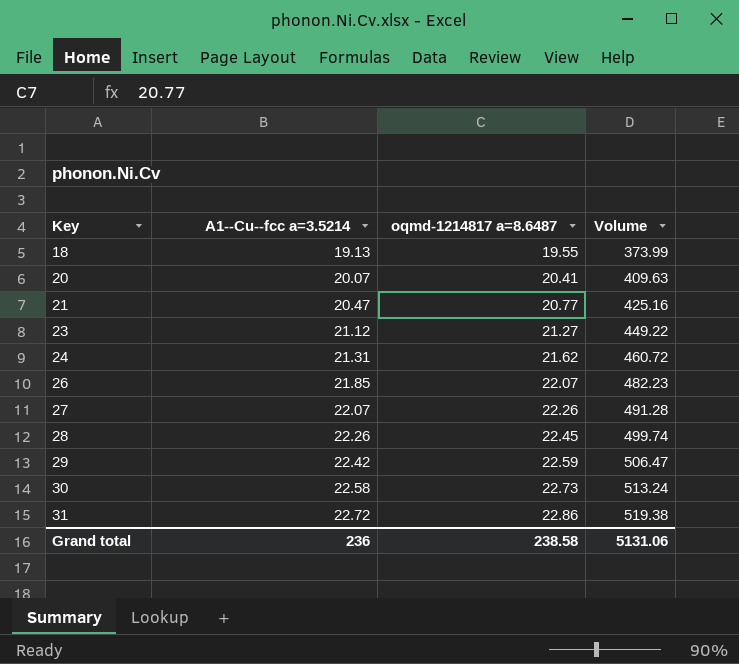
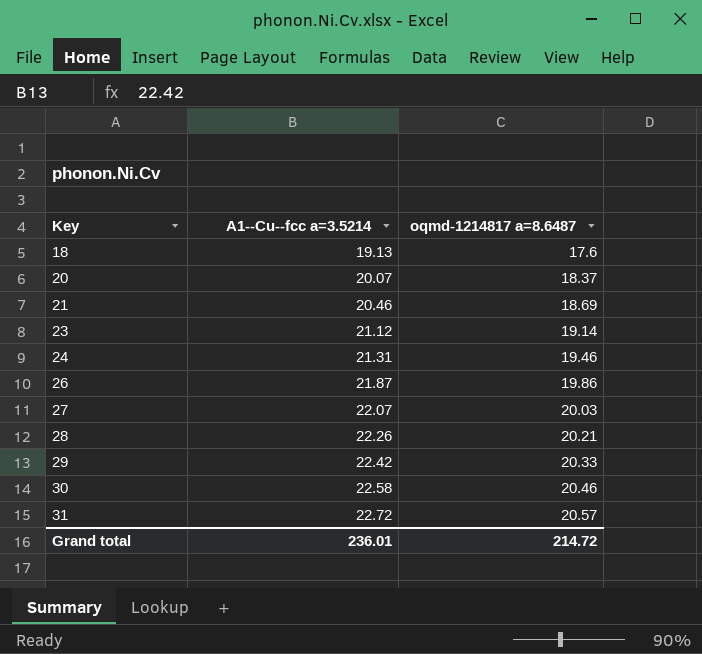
column Volume | formula: [A1--Cu--fcc a=3.5214] * [oqmd-1214817 a=8.6487] -> none
18 | oqmd-1214817 a=8.6487: 19.55 -> 17.6
20 | oqmd-1214817 a=8.6487: 20.41 -> 18.37
21 | A1--Cu--fcc a=3.5214: 20.47 -> 20.46
21 | oqmd-1214817 a=8.6487: 20.77 -> 18.69
23 | oqmd-1214817 a=8.6487: 21.27 -> 19.14
24 | oqmd-1214817 a=8.6487: 21.62 -> 19.46
26 | A1--Cu--fcc a=3.5214: 21.85 -> 21.87
26 | oqmd-1214817 a=8.6487: 22.07 -> 19.86
27 | oqmd-1214817 a=8.6487: 22.26 -> 20.03
28 | oqmd-1214817 a=8.6487: 22.45 -> 20.21
29 | oqmd-1214817 a=8.6487: 22.59 -> 20.33
30 | oqmd-1214817 a=8.6487: 22.73 -> 20.46
31 | oqmd-1214817 a=8.6487: 22.86 -> 20.57
Grand total | A1--Cu--fcc a=3.5214: 236 -> 236.01
Grand total | oqmd-1214817 a=8.6487: 238.58 -> 214.72

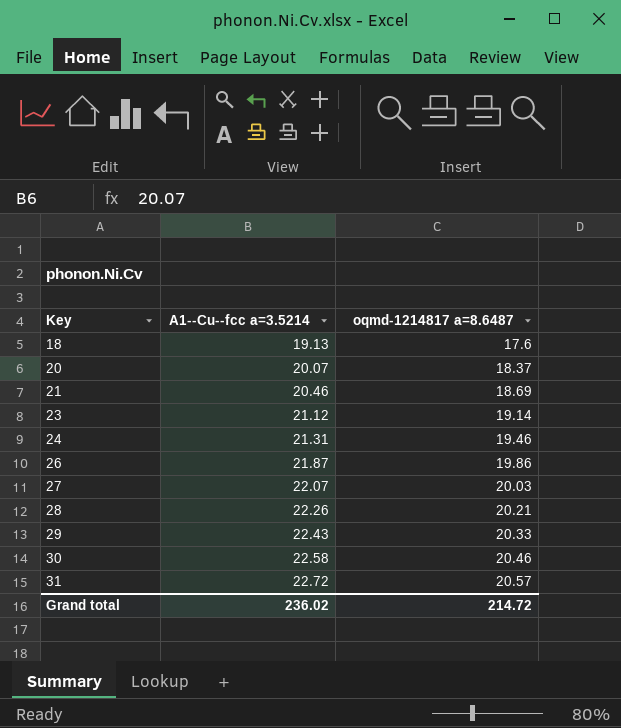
29 | A1--Cu--fcc a=3.5214: 22.42 -> 22.43
Grand total | A1--Cu--fcc a=3.5214: 236.01 -> 236.02

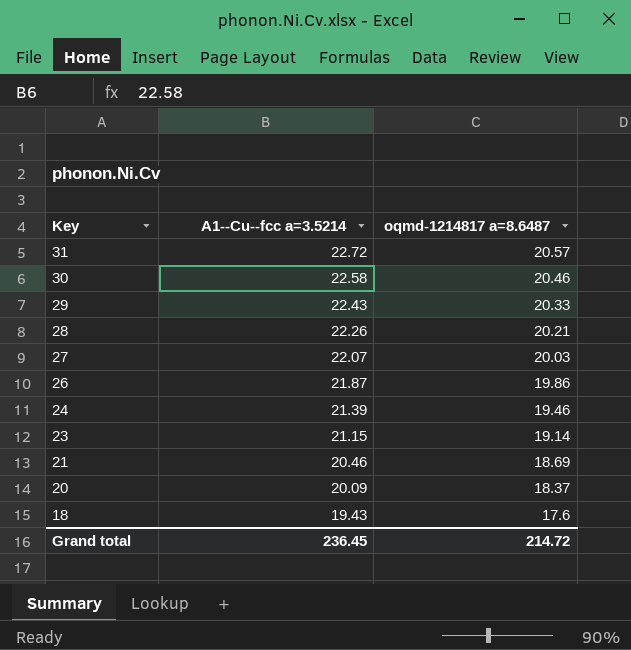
row order: Key ascending -> Key descending
24 | A1--Cu--fcc a=3.5214: 21.31 -> 21.39
23 | A1--Cu--fcc a=3.5214: 21.12 -> 21.15
20 | A1--Cu--fcc a=3.5214: 20.07 -> 20.09
18 | A1--Cu--fcc a=3.5214: 19.13 -> 19.43
Grand total | A1--Cu--fcc a=3.5214: 236.02 -> 236.45

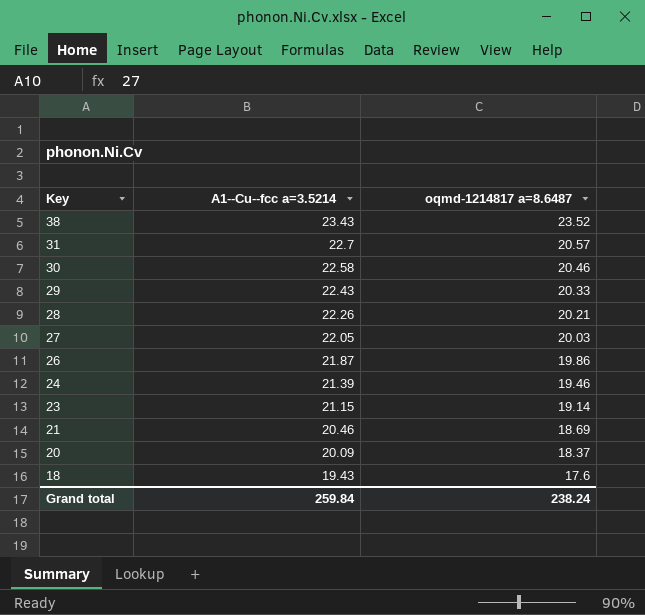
row 38: none -> 23.43 | 23.52
31 | A1--Cu--fcc a=3.5214: 22.72 -> 22.7
27 | A1--Cu--fcc a=3.5214: 22.07 -> 22.05
Grand total | A1--Cu--fcc a=3.5214: 236.45 -> 259.84
Grand total | oqmd-1214817 a=8.6487: 214.72 -> 238.24

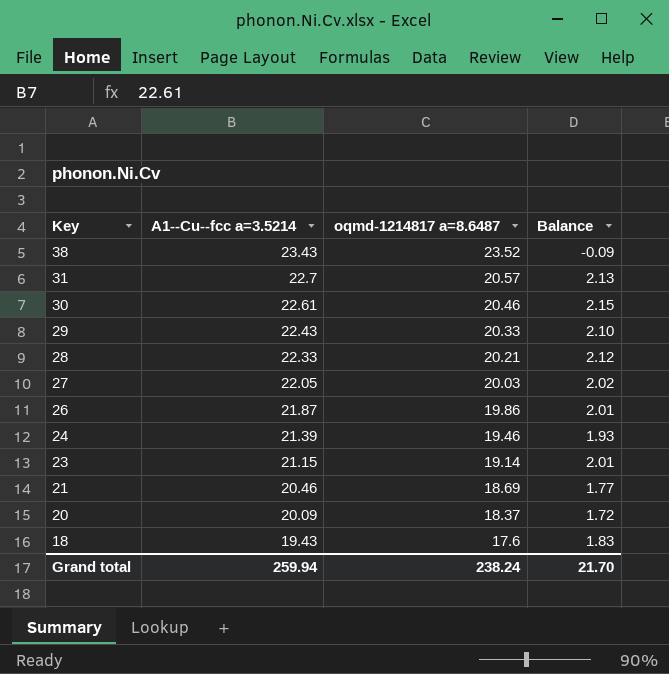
column Balance | formula: none -> [A1--Cu--fcc a=3.5214] - [oqmd-1214817 a=8.6487]
30 | A1--Cu--fcc a=3.5214: 22.58 -> 22.61
28 | A1--Cu--fcc a=3.5214: 22.26 -> 22.33
Grand total | A1--Cu--fcc a=3.5214: 259.84 -> 259.94

